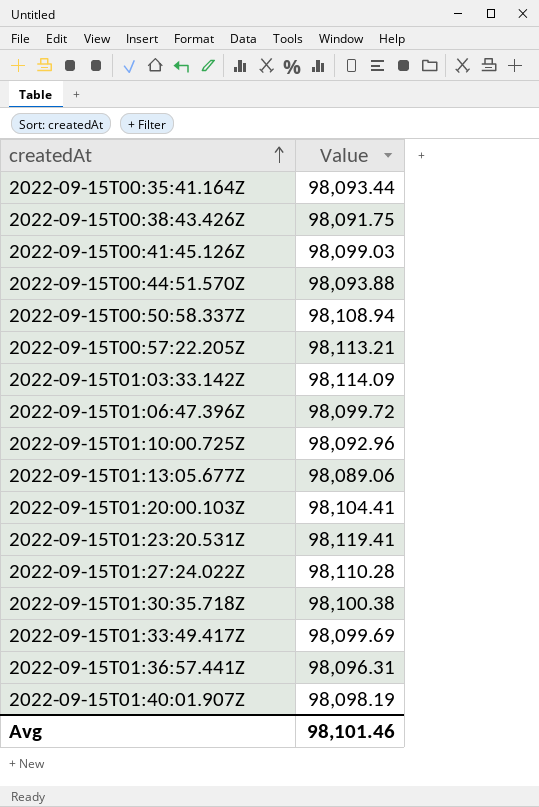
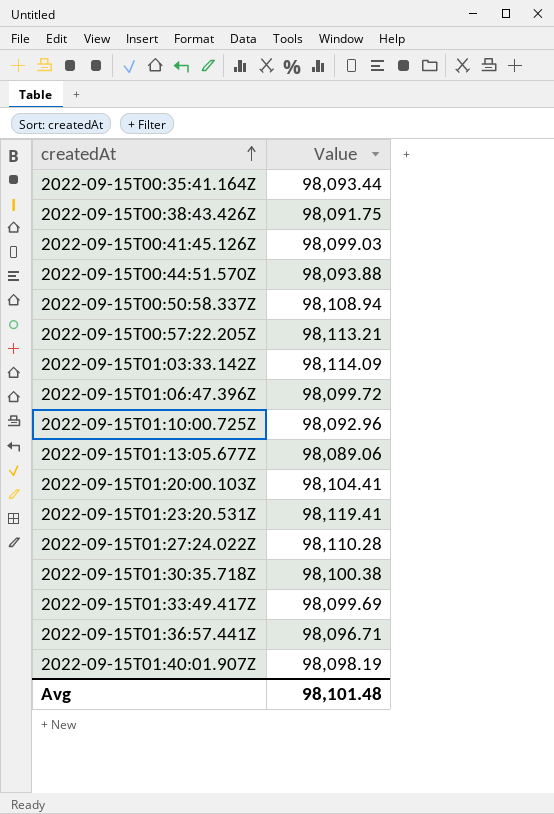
2022-09-15T01:36:57.441Z | Value: 98,096.31 -> 98,096.71
Avg | Value: 98,101.46 -> 98,101.48

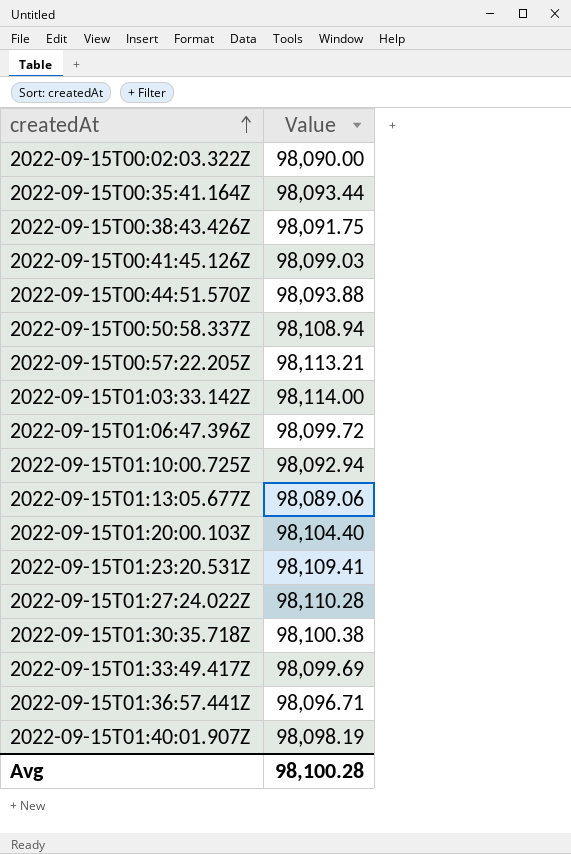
row 2022-09-15T00:02:03.322Z: none -> 98,090.00
2022-09-15T01:03:33.142Z | Value: 98,114.09 -> 98,114.00
2022-09-15T01:10:00.725Z | Value: 98,092.96 -> 98,092.94
2022-09-15T01:20:00.103Z | Value: 98,104.41 -> 98,104.40
2022-09-15T01:23:20.531Z | Value: 98,119.41 -> 98,109.41
Avg | Value: 98,101.48 -> 98,100.28

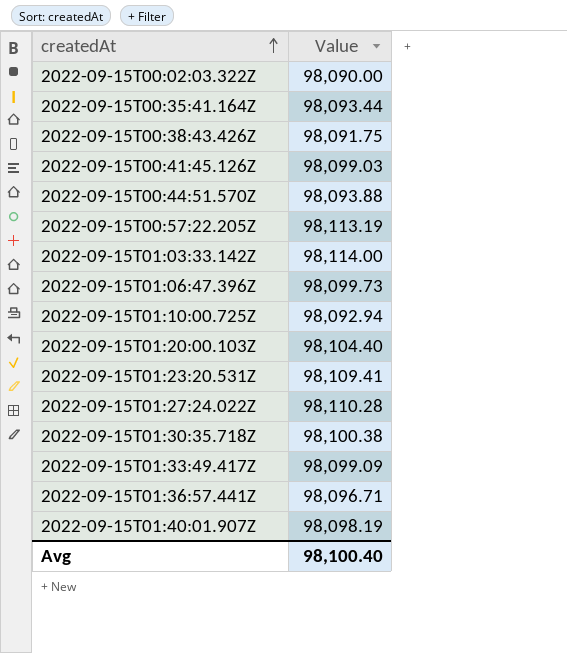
row 2022-09-15T00:50:58.337Z: 98,108.94 -> none
row 2022-09-15T01:13:05.677Z: 98,089.06 -> none
2022-09-15T00:57:22.205Z | Value: 98,113.21 -> 98,113.19
2022-09-15T01:06:47.396Z | Value: 98,099.72 -> 98,099.73
2022-09-15T01:33:49.417Z | Value: 98,099.69 -> 98,099.09
Avg | Value: 98,100.28 -> 98,100.40

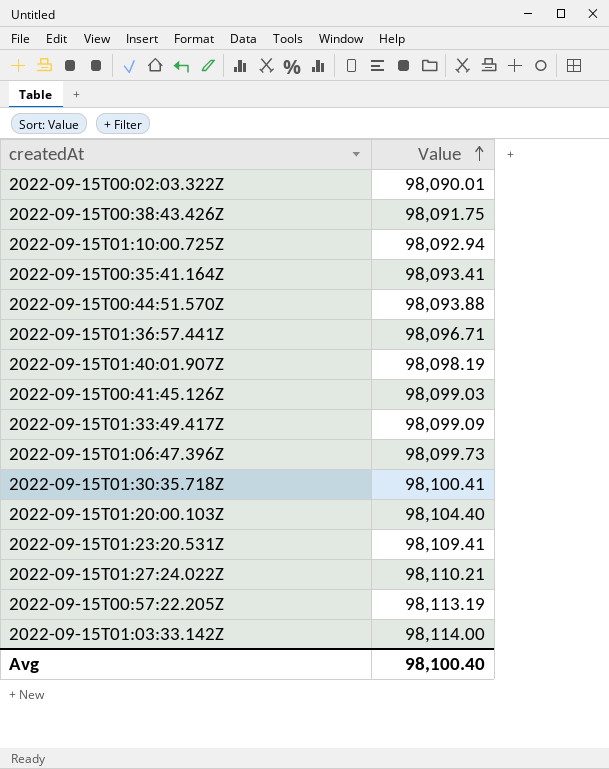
row order: createdAt ascending -> Value ascending
2022-09-15T00:02:03.322Z | Value: 98,090.00 -> 98,090.01
2022-09-15T00:35:41.164Z | Value: 98,093.44 -> 98,093.41
2022-09-15T01:30:35.718Z | Value: 98,100.38 -> 98,100.41
2022-09-15T01:27:24.022Z | Value: 98,110.28 -> 98,110.21

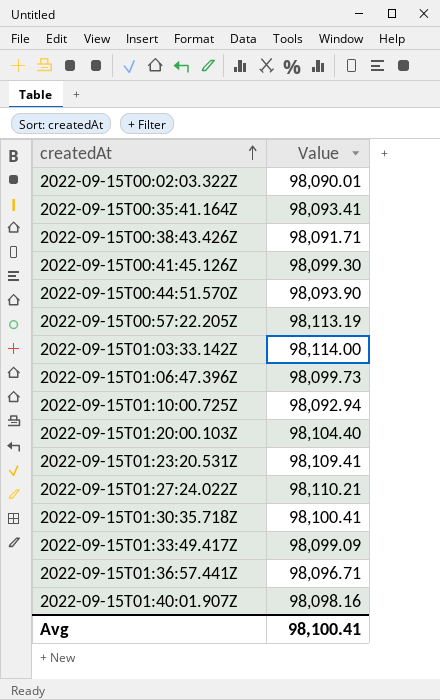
row order: Value ascending -> createdAt ascending
2022-09-15T00:38:43.426Z | Value: 98,091.75 -> 98,091.71
2022-09-15T00:41:45.126Z | Value: 98,099.03 -> 98,099.30
2022-09-15T00:44:51.570Z | Value: 98,093.88 -> 98,093.90
2022-09-15T01:40:01.907Z | Value: 98,098.19 -> 98,098.16
Avg | Value: 98,100.40 -> 98,100.41

